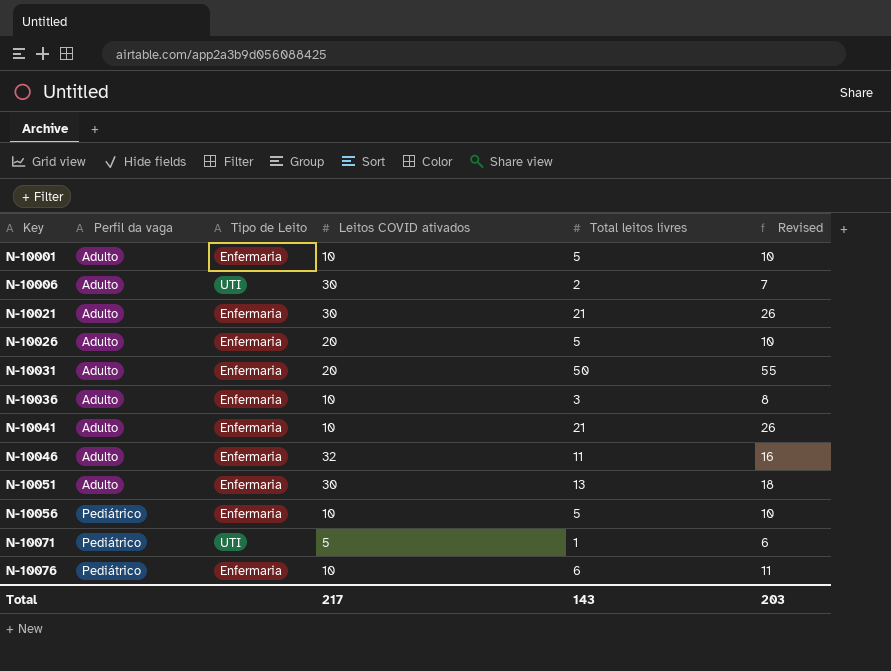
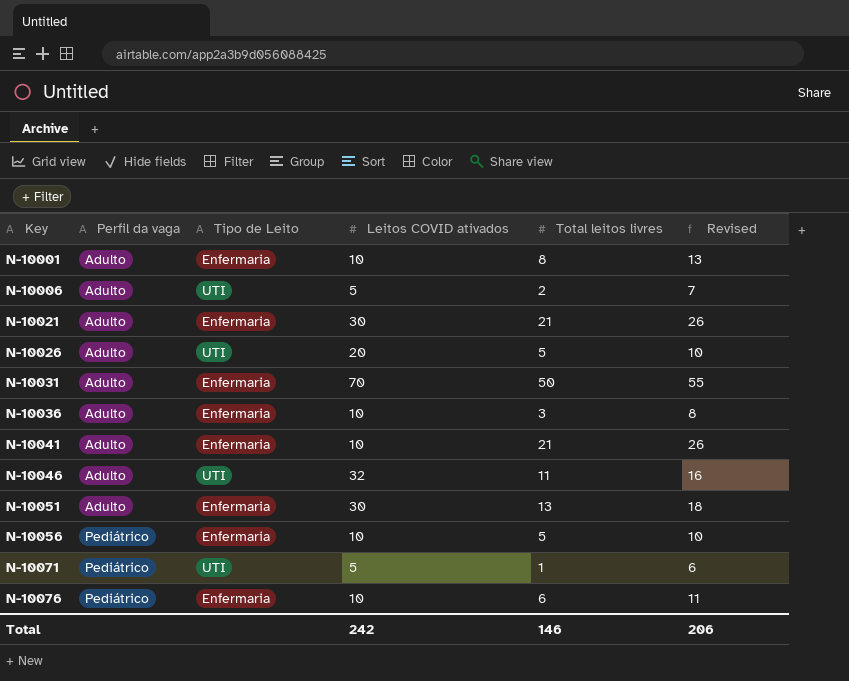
N-10001 | Total leitos livres: 5 -> 8
N-10001 | Revised: 10 -> 13
N-10006 | Leitos COVID ativados: 30 -> 5
N-10026 | Tipo de Leito: Enfermaria -> UTI
N-10031 | Leitos COVID ativados: 20 -> 70
N-10046 | Tipo de Leito: Enfermaria -> UTI
Total | Leitos COVID ativados: 217 -> 242
Total | Total leitos livres: 143 -> 146
Total | Revised: 203 -> 206

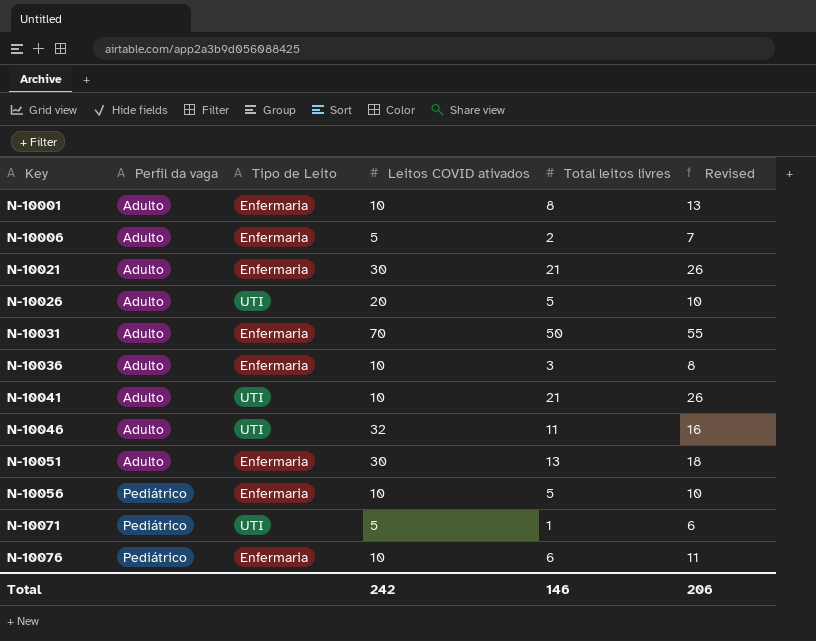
N-10006 | Tipo de Leito: UTI -> Enfermaria
N-10041 | Tipo de Leito: Enfermaria -> UTI

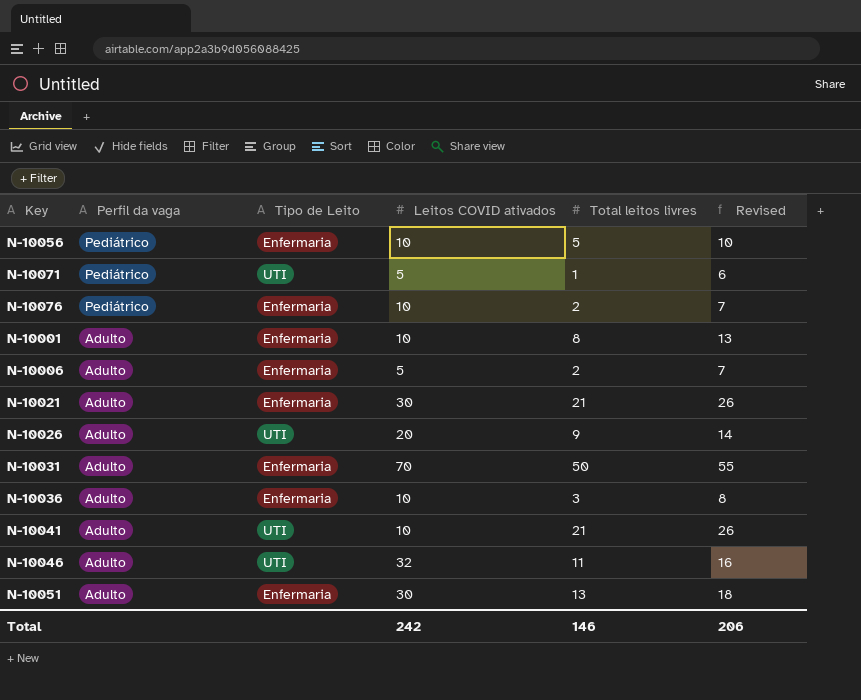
row order: Key ascending -> Perfil da vaga descending
N-10076 | Total leitos livres: 6 -> 2
N-10076 | Revised: 11 -> 7
N-10026 | Total leitos livres: 5 -> 9
N-10026 | Revised: 10 -> 14

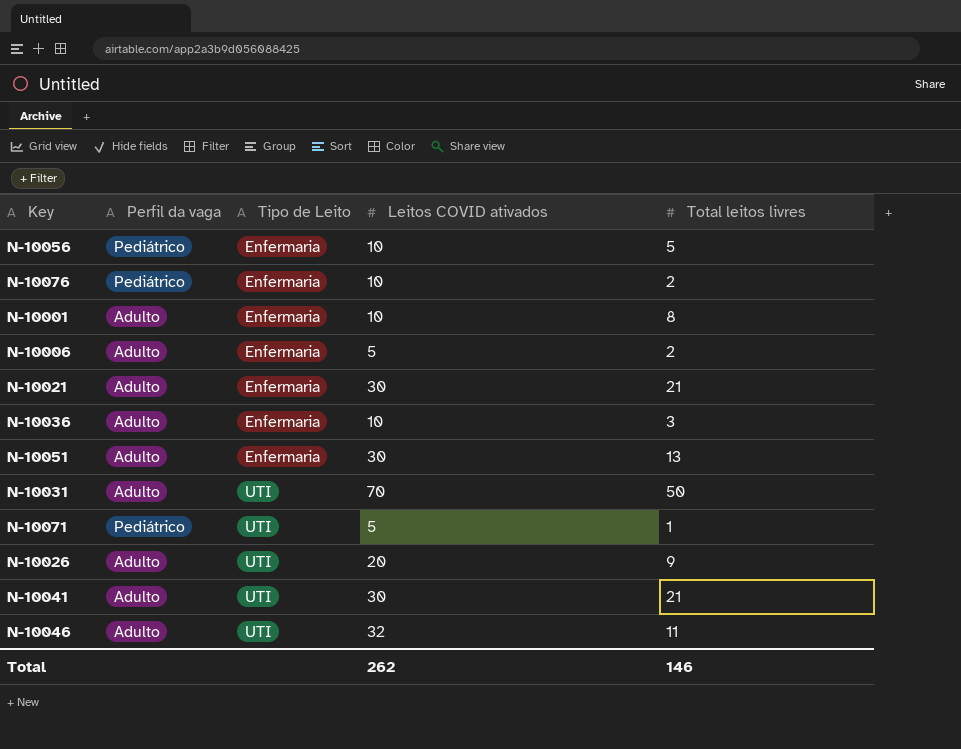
row order: Perfil da vaga descending -> Tipo de Leito ascending
column Revised | formula: [Total leitos livres] + 5 -> none
N-10031 | Tipo de Leito: Enfermaria -> UTI
N-10041 | Leitos COVID ativados: 10 -> 30
Total | Leitos COVID ativados: 242 -> 262

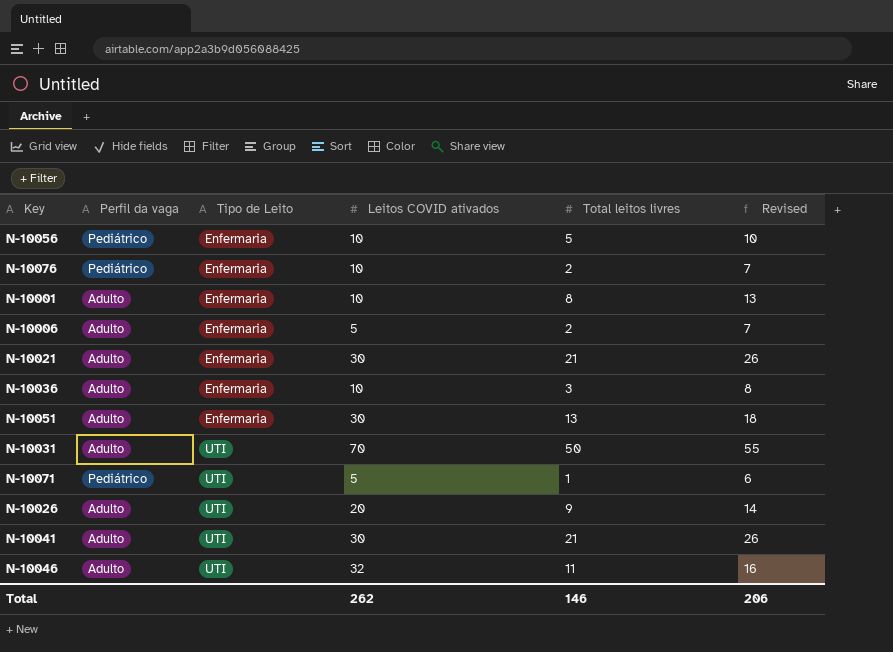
column Revised | formula: none -> [Total leitos livres] + 5

